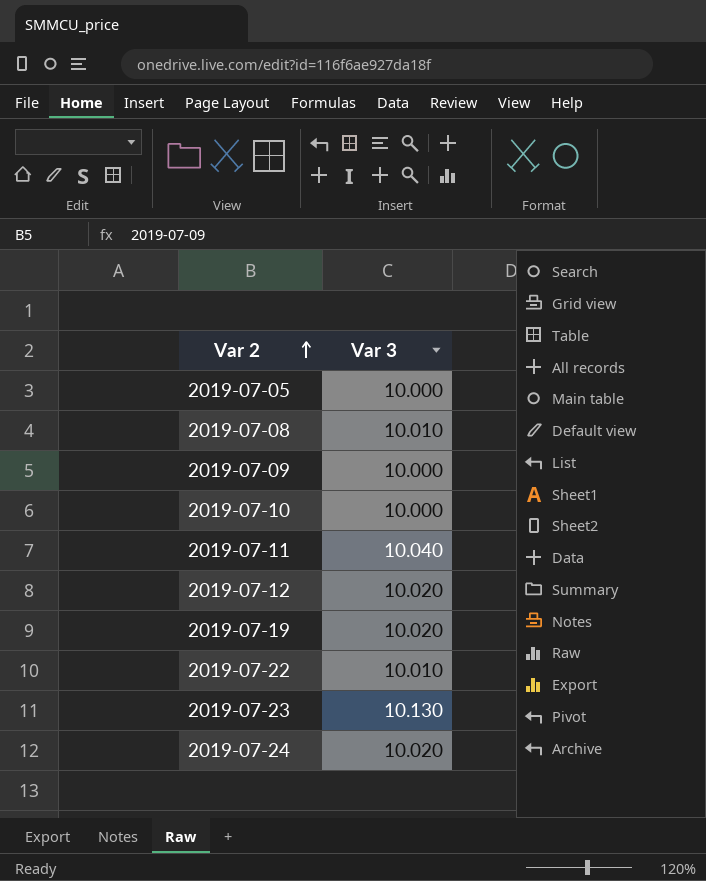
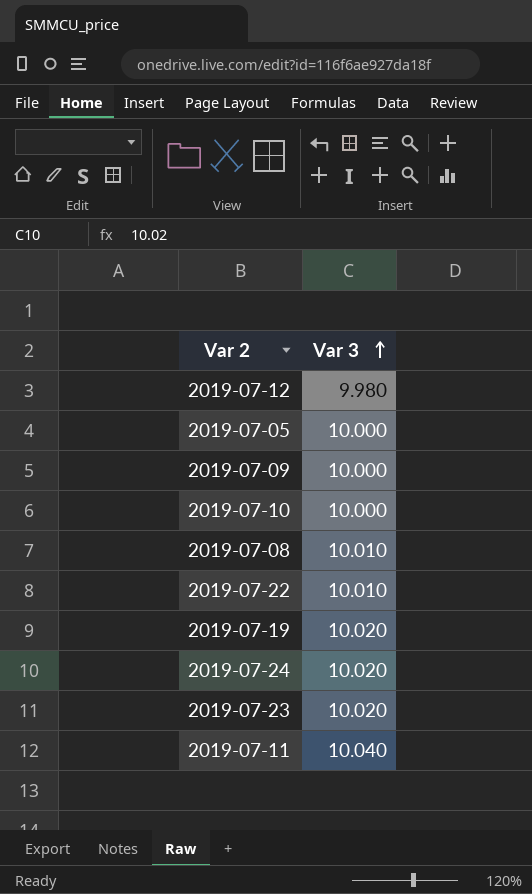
row order: Var 2 ascending -> Var 3 ascending
2019-07-12 | Var 3: 10.020 -> 9.980
2019-07-23 | Var 3: 10.130 -> 10.020

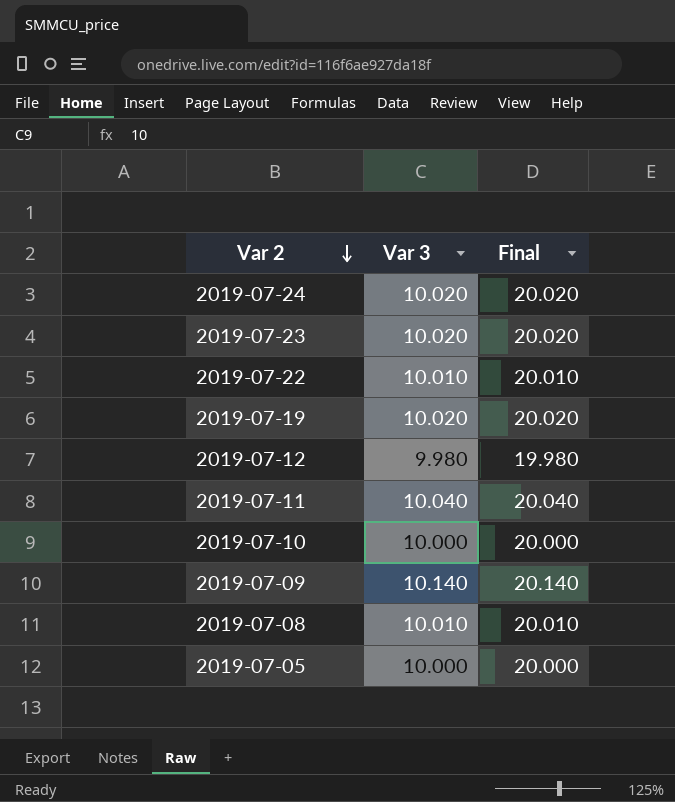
row order: Var 3 ascending -> Var 2 descending
column Final | formula: none -> [Var 3] + 10
2019-07-09 | Var 3: 10.000 -> 10.140

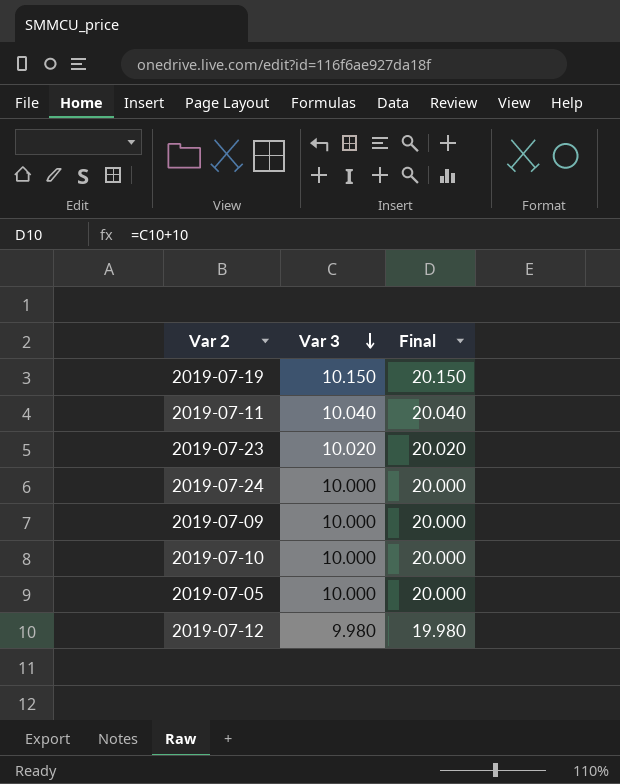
row order: Var 2 descending -> Var 3 descending
row 2019-07-22: 10.010 | 20.010 -> none
row 2019-07-08: 10.010 | 20.010 -> none
2019-07-19 | Var 3: 10.020 -> 10.150
2019-07-19 | Final: 20.020 -> 20.150
2019-07-24 | Var 3: 10.020 -> 10.000
2019-07-24 | Final: 20.020 -> 20.000
2019-07-09 | Var 3: 10.140 -> 10.000
2019-07-09 | Final: 20.140 -> 20.000

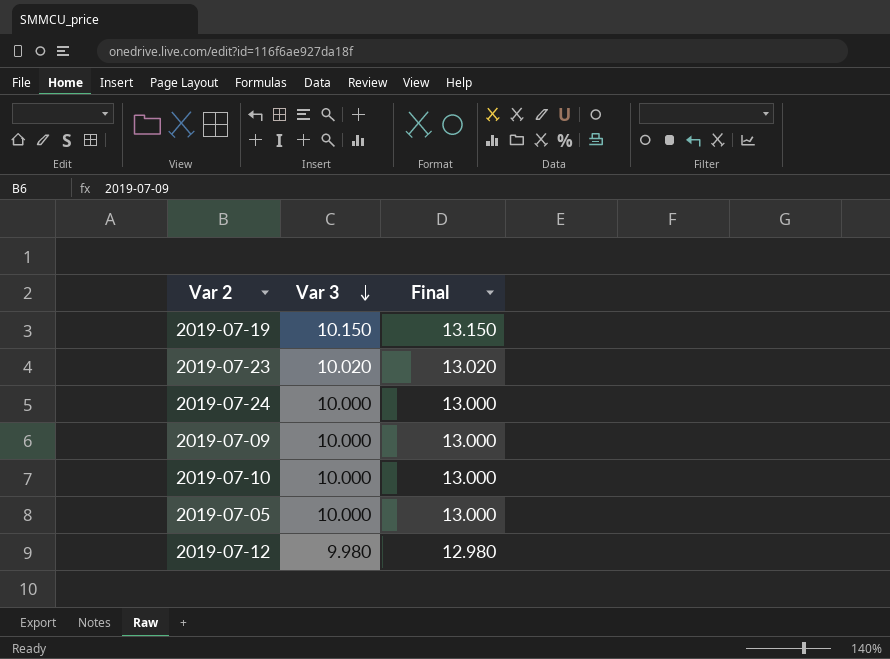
column Final | formula: [Var 3] + 10 -> [Var 3] + 3
row 2019-07-11: 10.040 | 20.040 -> none

